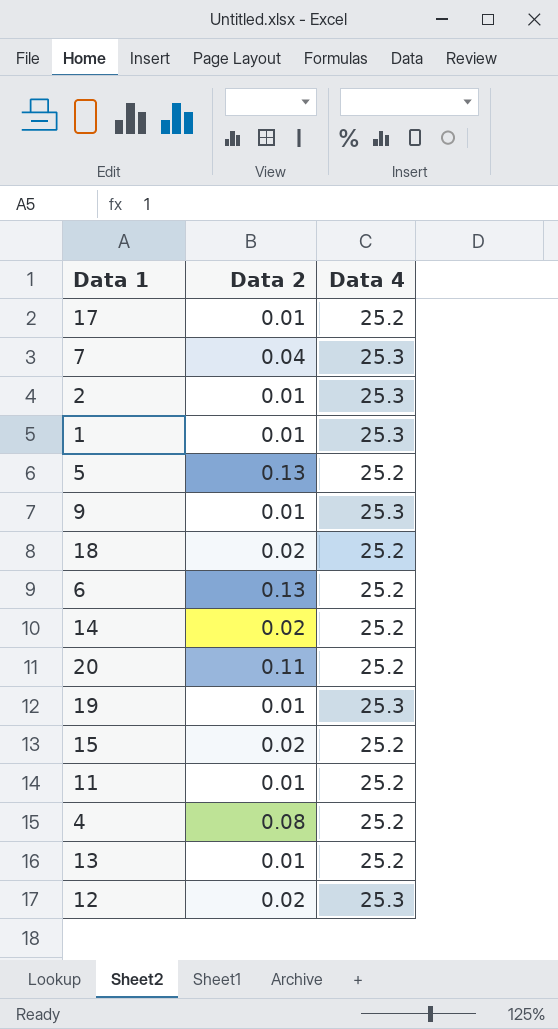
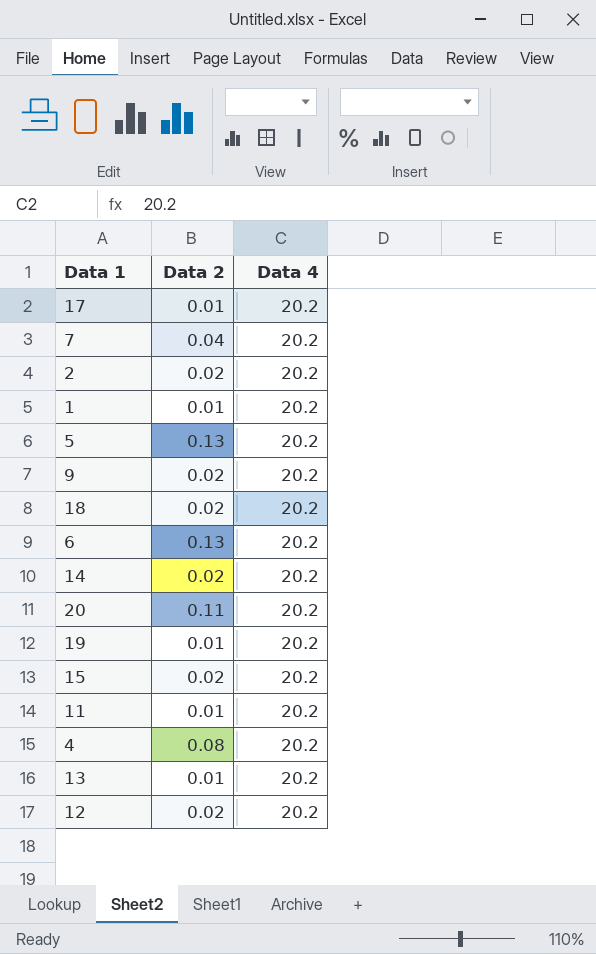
17 | Data 4: 25.2 -> 20.2
7 | Data 4: 25.3 -> 20.2
2 | Data 2: 0.01 -> 0.02
2 | Data 4: 25.3 -> 20.2
1 | Data 4: 25.3 -> 20.2
5 | Data 4: 25.2 -> 20.2
9 | Data 2: 0.01 -> 0.02
9 | Data 4: 25.3 -> 20.2
18 | Data 4: 25.2 -> 20.2
6 | Data 4: 25.2 -> 20.2
14 | Data 4: 25.2 -> 20.2
20 | Data 4: 25.2 -> 20.2
19 | Data 4: 25.3 -> 20.2
15 | Data 4: 25.2 -> 20.2
11 | Data 4: 25.2 -> 20.2
4 | Data 4: 25.2 -> 20.2
13 | Data 4: 25.2 -> 20.2
12 | Data 4: 25.3 -> 20.2

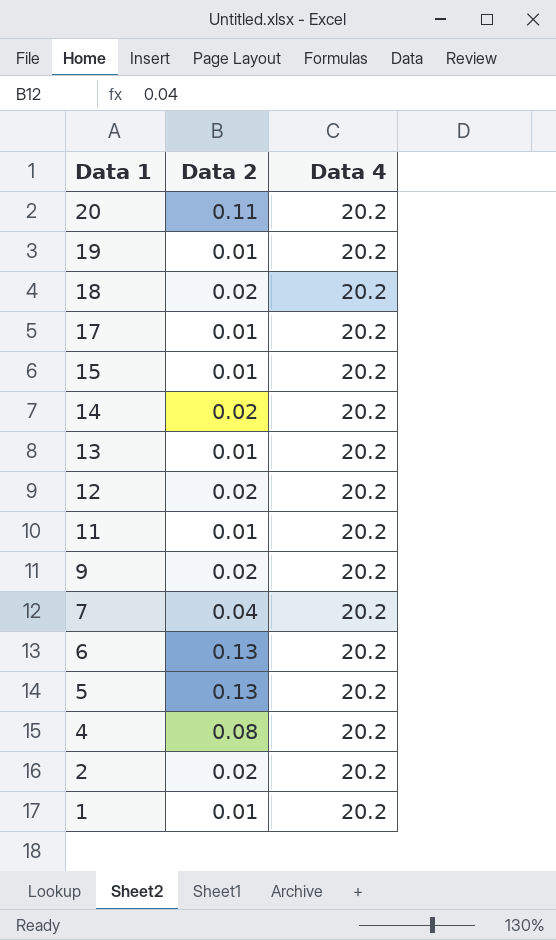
row order: none -> Data 1 descending
15 | Data 2: 0.02 -> 0.01

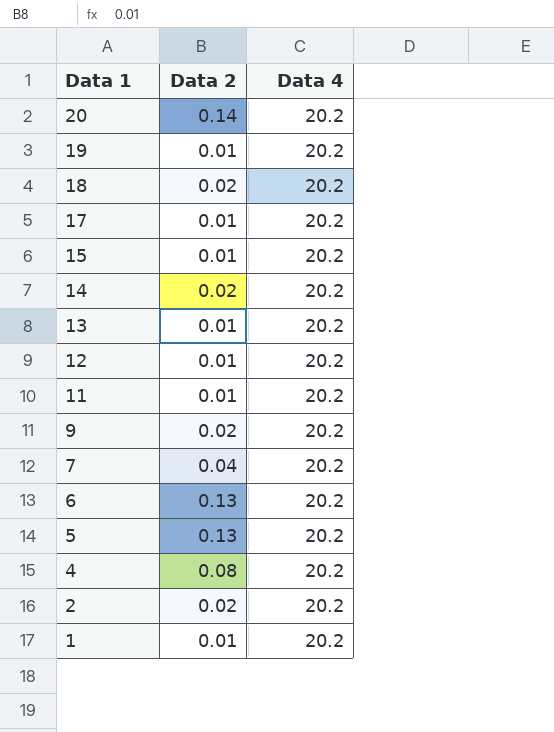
20 | Data 2: 0.11 -> 0.14
12 | Data 2: 0.02 -> 0.01

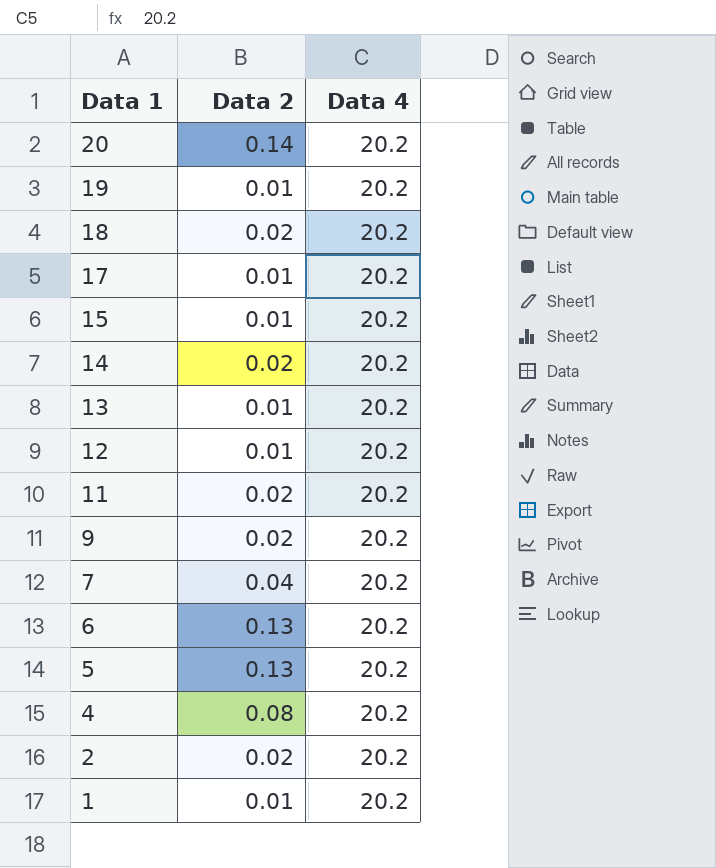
11 | Data 2: 0.01 -> 0.02

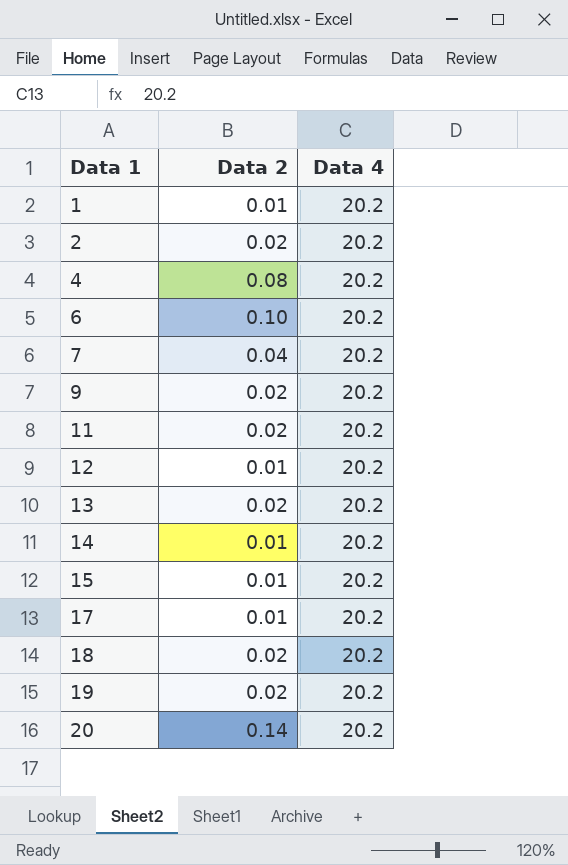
row order: Data 1 descending -> Data 1 ascending
row 5: 0.13 | 20.2 -> none
6 | Data 2: 0.13 -> 0.10
13 | Data 2: 0.01 -> 0.02
14 | Data 2: 0.02 -> 0.01
19 | Data 2: 0.01 -> 0.02

